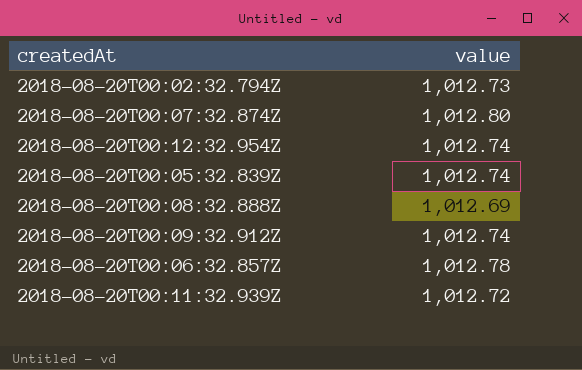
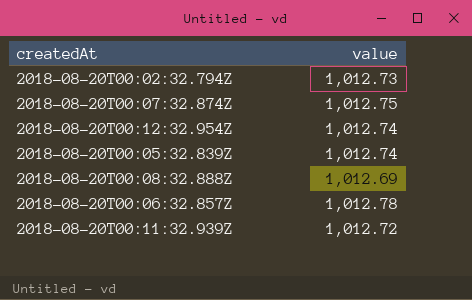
row 2018-08-20T00:09:32.912Z: 1,012.74 -> none
2018-08-20T00:07:32.874Z | value: 1,012.80 -> 1,012.75

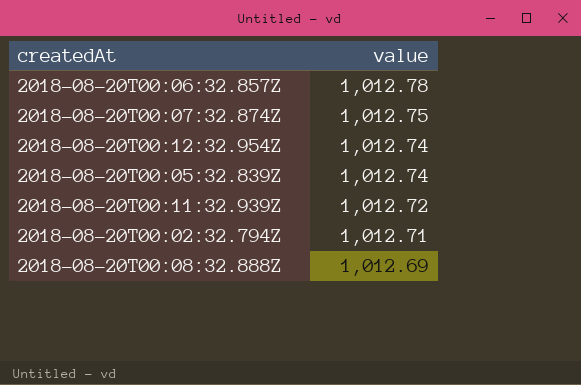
row order: none -> value descending
2018-08-20T00:02:32.794Z | value: 1,012.73 -> 1,012.71

